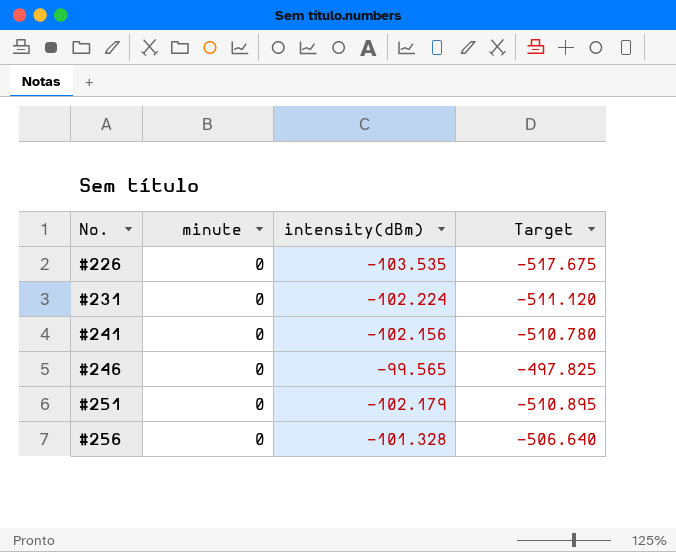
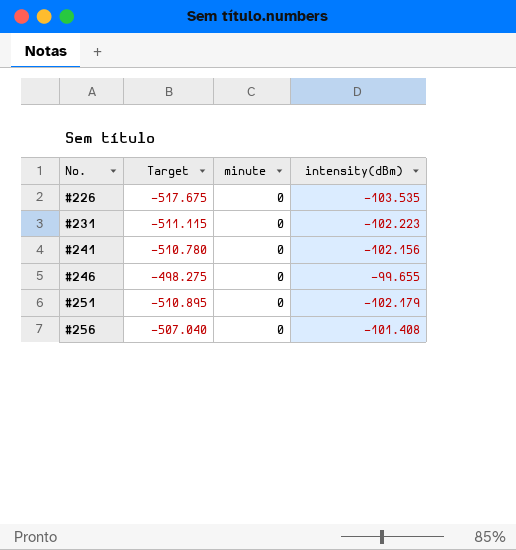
column Target | position: 4 -> 2
#231 | Target: -511.120 -> -511.115
#231 | intensity(dBm): -102.224 -> -102.223
#246 | Target: -497.825 -> -498.275
#246 | intensity(dBm): -99.565 -> -99.655
#256 | Target: -506.640 -> -507.040
#256 | intensity(dBm): -101.328 -> -101.408

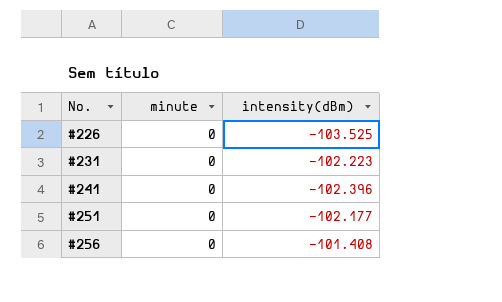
column Target | formula: [intensity(dBm)] * 5 -> none
row #246: -498.275 | 0 | -99.655 -> none
#226 | intensity(dBm): -103.535 -> -103.525
#241 | intensity(dBm): -102.156 -> -102.396
#251 | intensity(dBm): -102.179 -> -102.177

